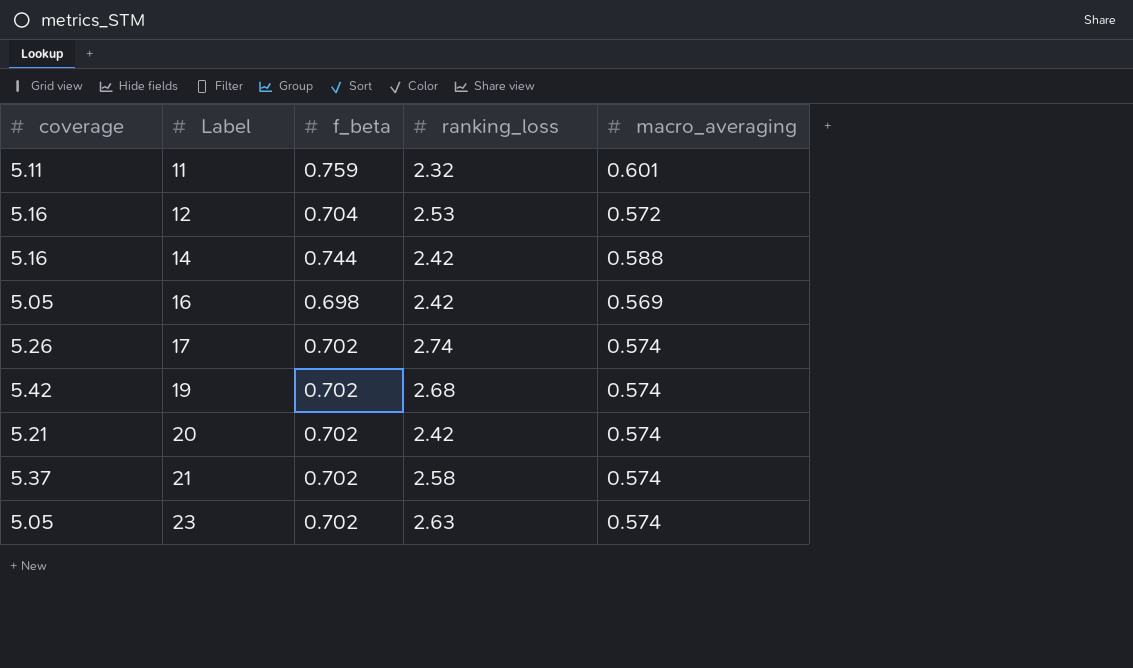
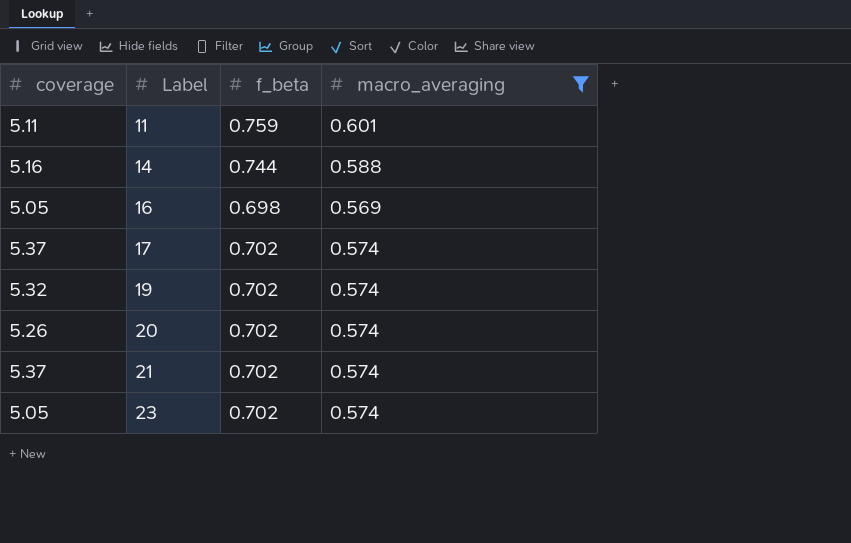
filter: none -> macro_averaging != 0.572
column ranking_loss | position: 4 -> none
17 | coverage: 5.26 -> 5.37
19 | coverage: 5.42 -> 5.32
20 | coverage: 5.21 -> 5.26

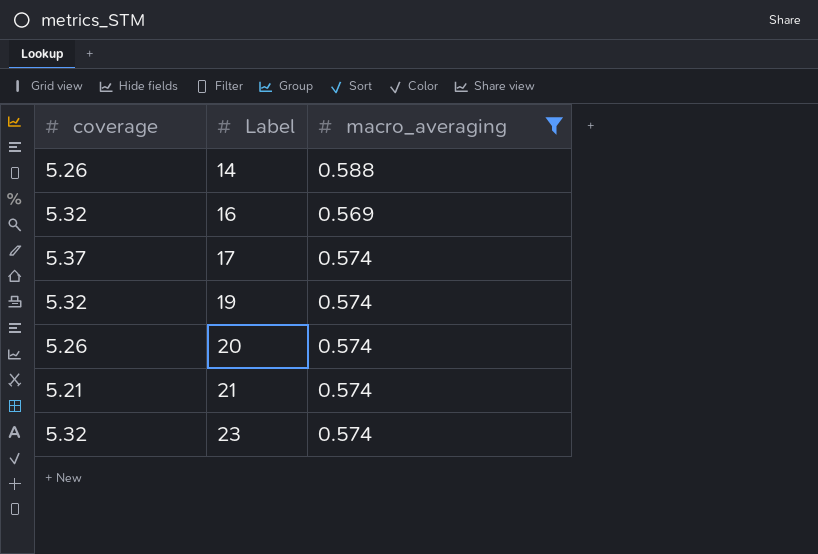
column f_beta | position: 3 -> none
row 11: 5.11 | 0.759 | 0.601 -> none
14 | coverage: 5.16 -> 5.26
16 | coverage: 5.05 -> 5.32
21 | coverage: 5.37 -> 5.21
23 | coverage: 5.05 -> 5.32

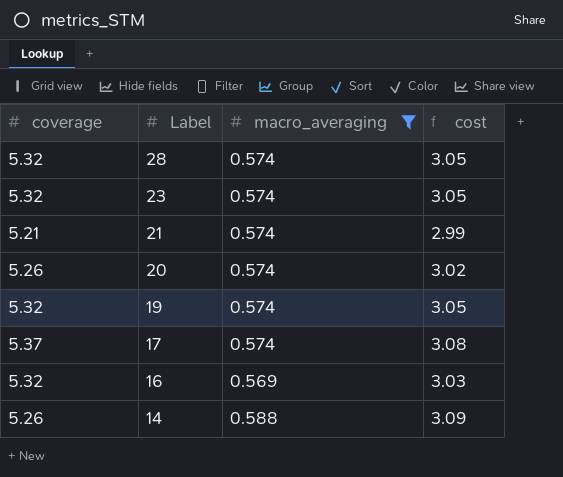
row order: Label ascending -> Label descending
column cost | formula: none -> [coverage] * [macro_averaging]
row 28: none -> 5.32 | 0.574 | 3.05

